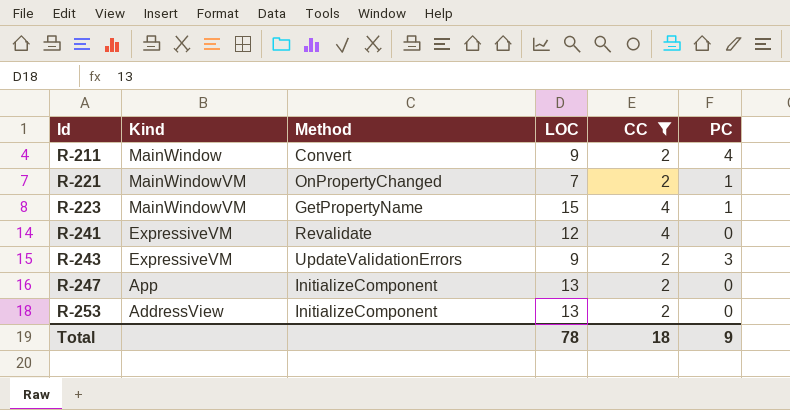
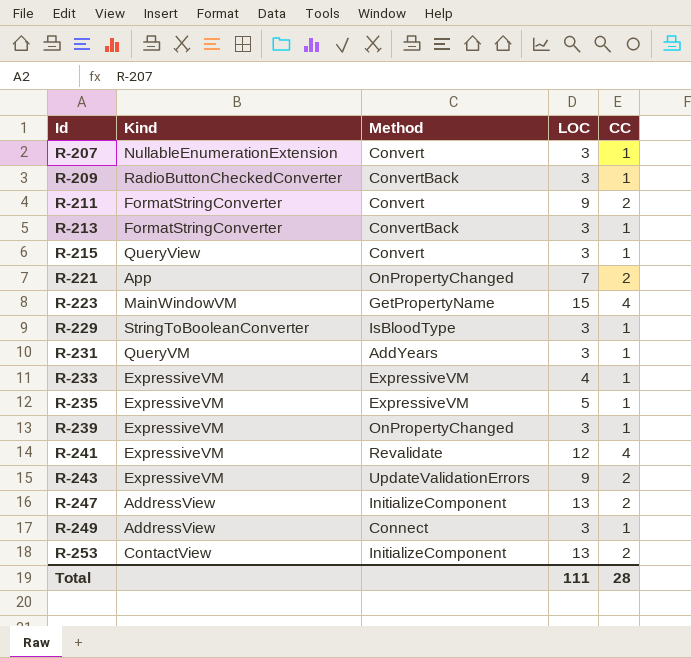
filter: CC != 1 -> none
column PC | position: 6 -> none
R-211 | Kind: MainWindow -> FormatStringConverter
R-221 | Kind: MainWindowVM -> App
R-247 | Kind: App -> AddressView
R-253 | Kind: AddressView -> ContactView
Total | LOC: 78 -> 111
Total | CC: 18 -> 28

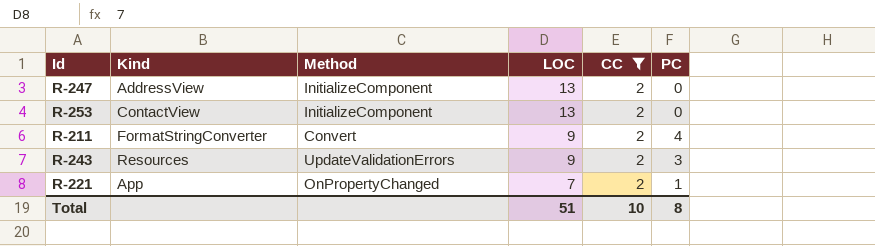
filter: none -> CC = 2
row order: Id ascending -> LOC descending
column PC | position: none -> 6
R-243 | Kind: ExpressiveVM -> Resources
Total | LOC: 111 -> 51
Total | CC: 28 -> 10

